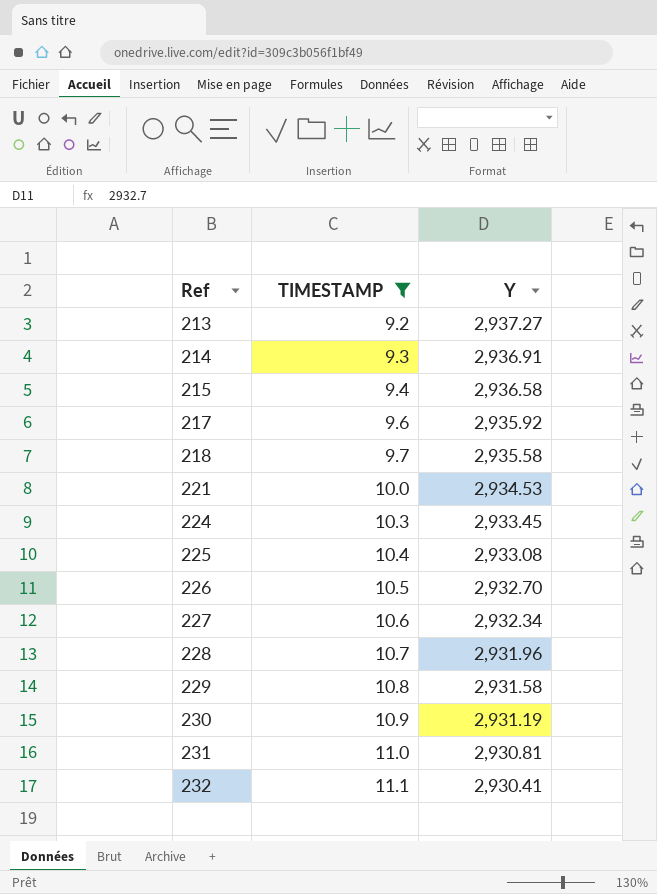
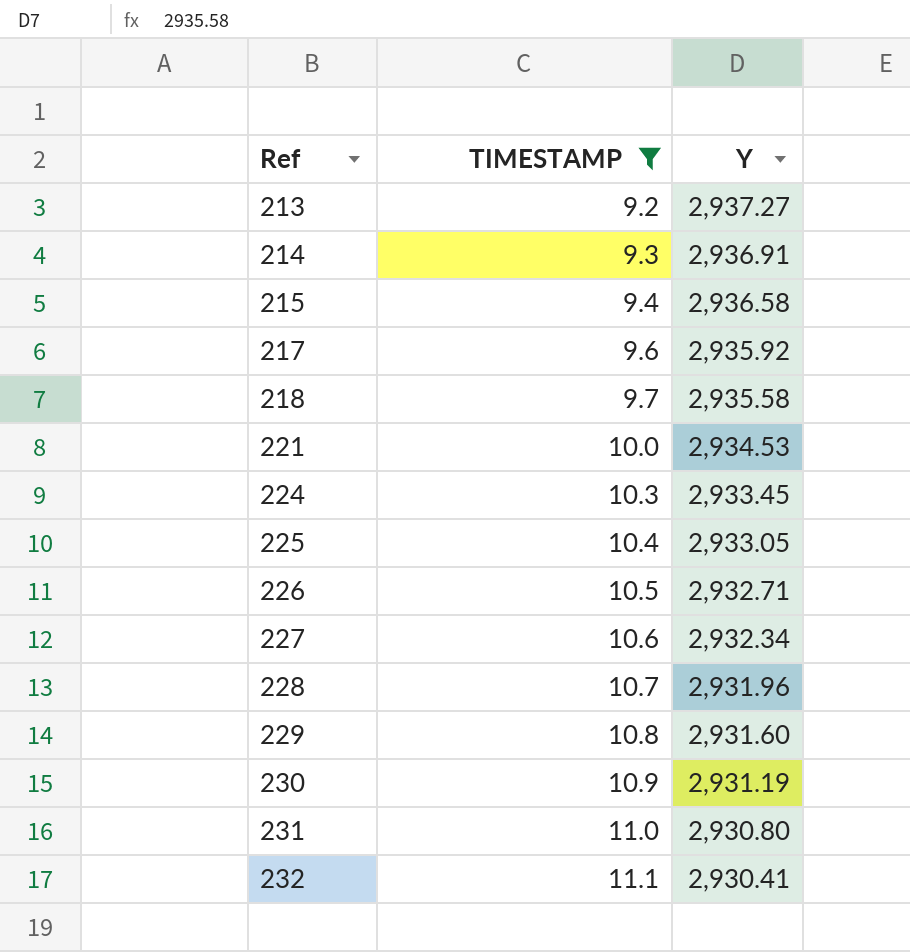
225 | Y: 2,933.08 -> 2,933.05
226 | Y: 2,932.70 -> 2,932.71
229 | Y: 2,931.58 -> 2,931.60
231 | Y: 2,930.81 -> 2,930.80

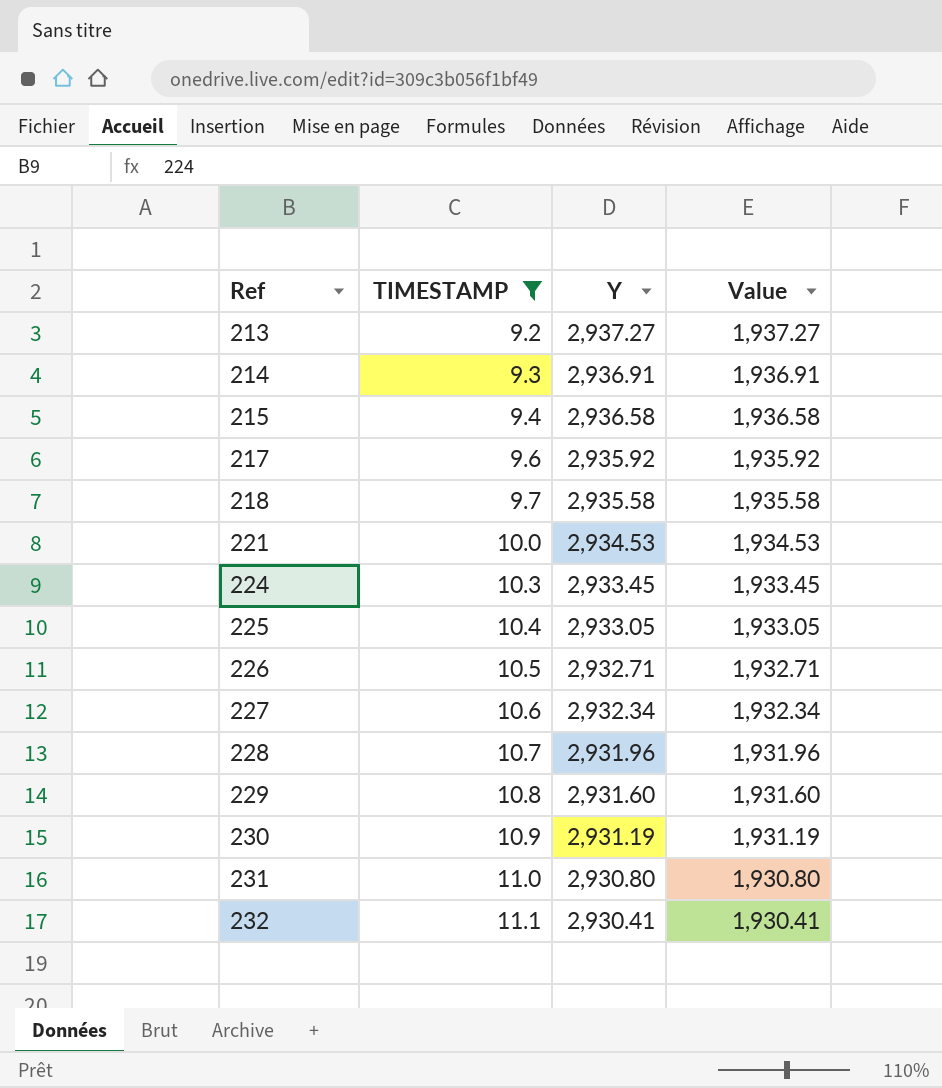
column Value | formula: none -> [Y] - 1000

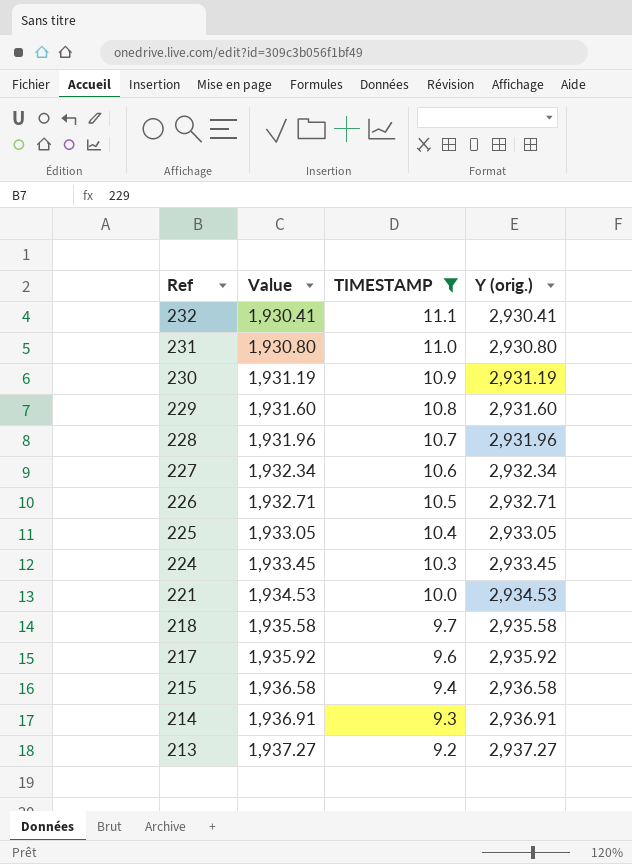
row order: Ref ascending -> Ref descending
column Value | position: 4 -> 2
column name: Y -> Y (orig.)

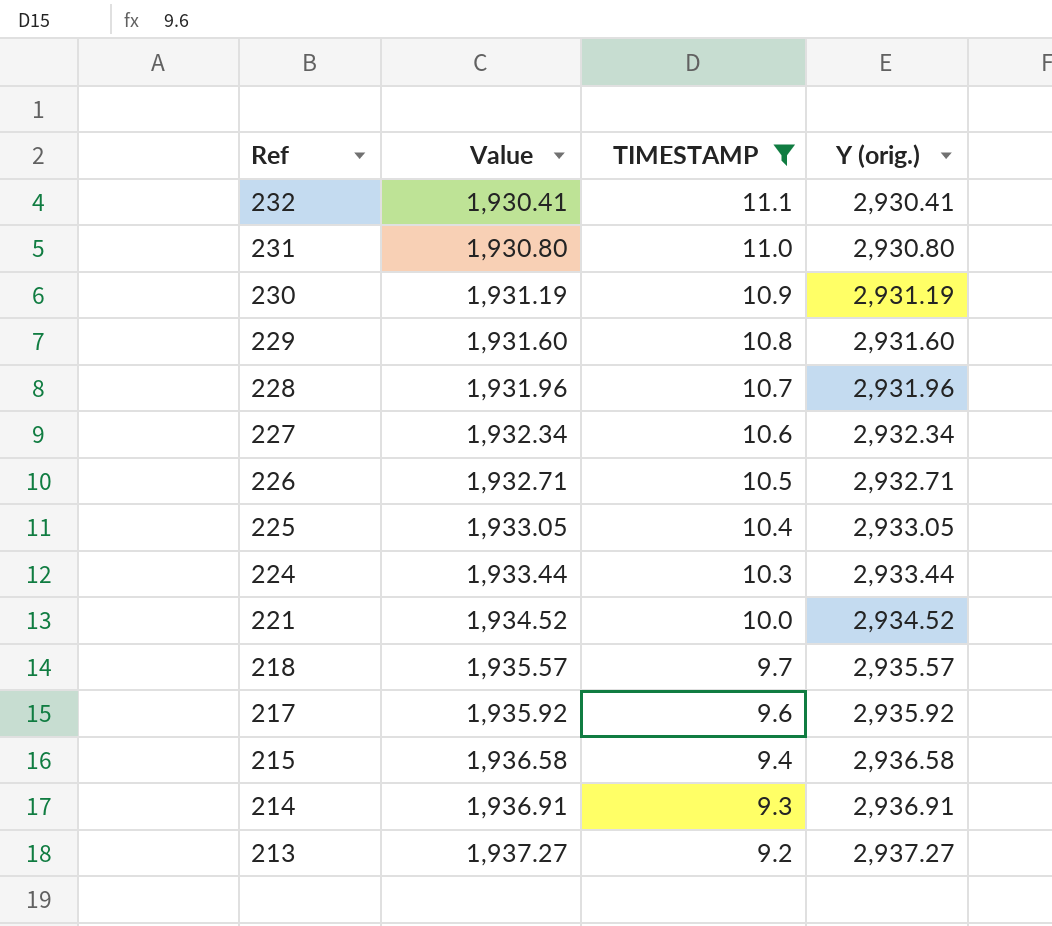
224 | Value: 1,933.45 -> 1,933.44
224 | Y (orig.): 2,933.45 -> 2,933.44
221 | Value: 1,934.53 -> 1,934.52
221 | Y (orig.): 2,934.53 -> 2,934.52
218 | Value: 1,935.58 -> 1,935.57
218 | Y (orig.): 2,935.58 -> 2,935.57

